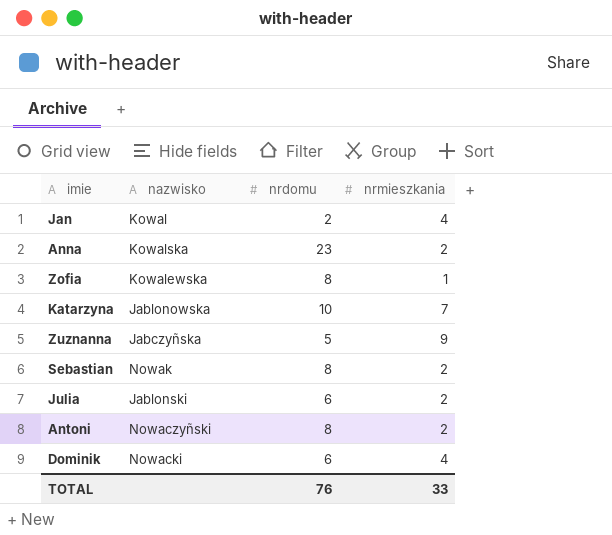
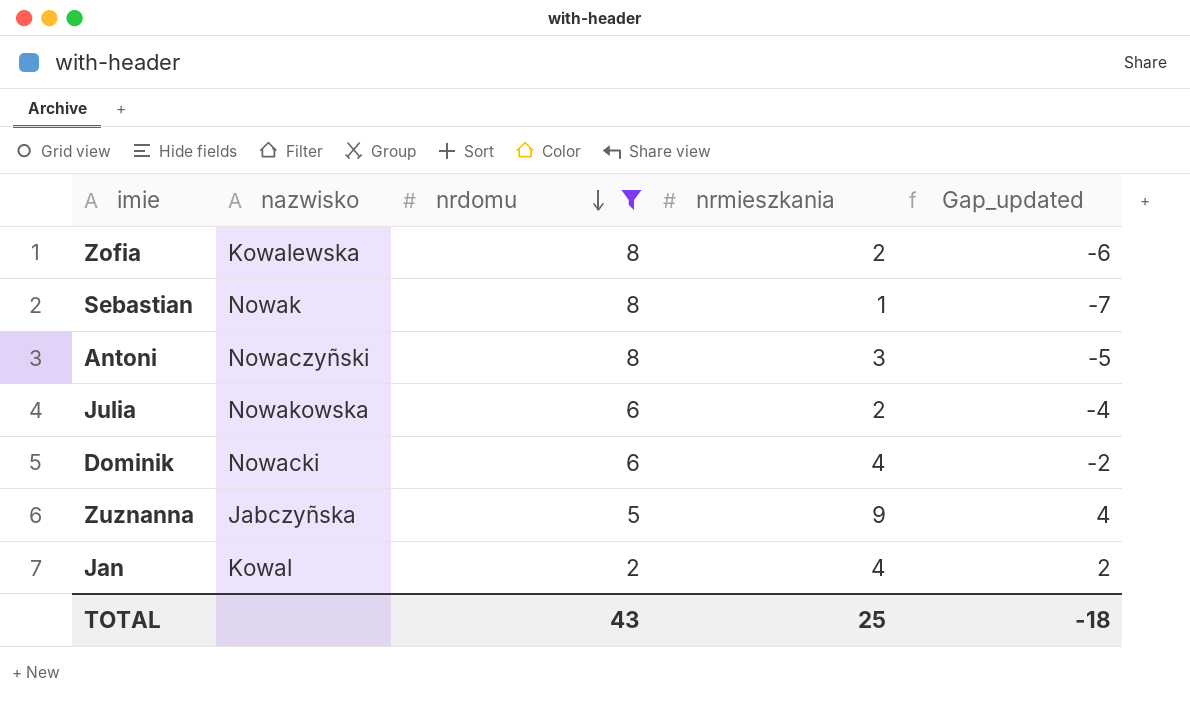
filter: none -> nrdomu <= 8
row order: none -> nrdomu descending
column Gap_updated | formula: none -> [nrmieszkania] - [nrdomu]
Zofia | nrmieszkania: 1 -> 2
Sebastian | nrmieszkania: 2 -> 1
Antoni | nrmieszkania: 2 -> 3
Julia | nazwisko: Jablonski -> Nowakowska
TOTAL | nrdomu: 76 -> 43
TOTAL | nrmieszkania: 33 -> 25

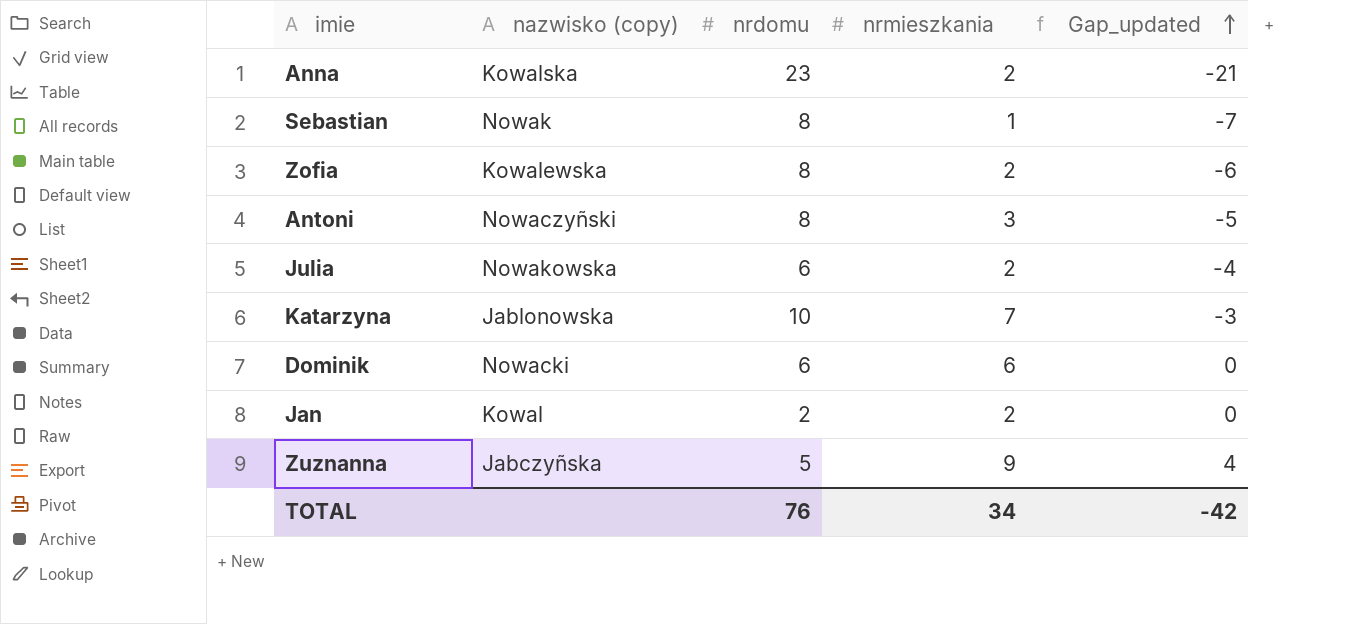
filter: nrdomu <= 8 -> none
row order: nrdomu descending -> Gap_updated ascending
column name: nazwisko -> nazwisko (copy)
Dominik | nrmieszkania: 4 -> 6
Dominik | Gap_updated: -2 -> 0
Jan | nrmieszkania: 4 -> 2
Jan | Gap_updated: 2 -> 0
TOTAL | nrdomu: 43 -> 76
TOTAL | nrmieszkania: 25 -> 34
TOTAL | Gap_updated: -18 -> -42

